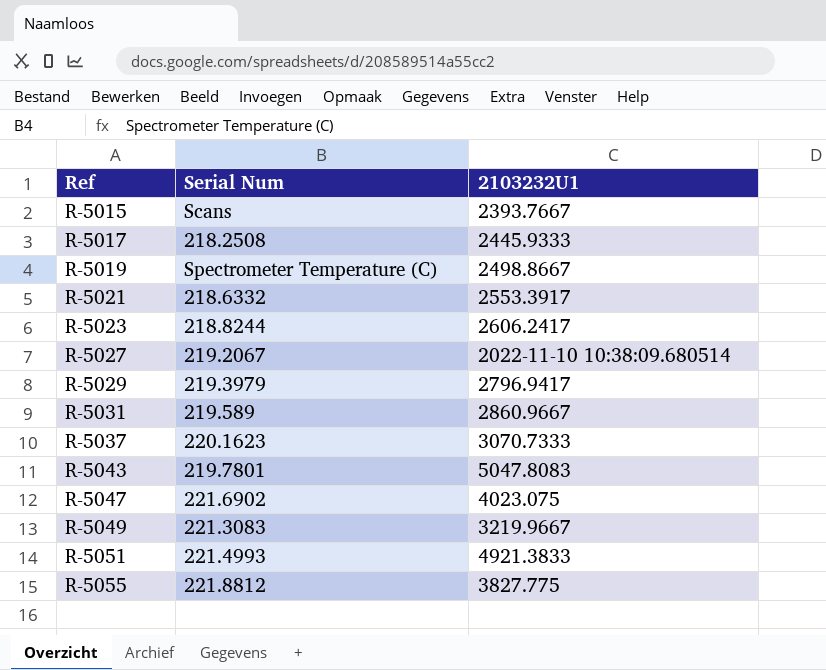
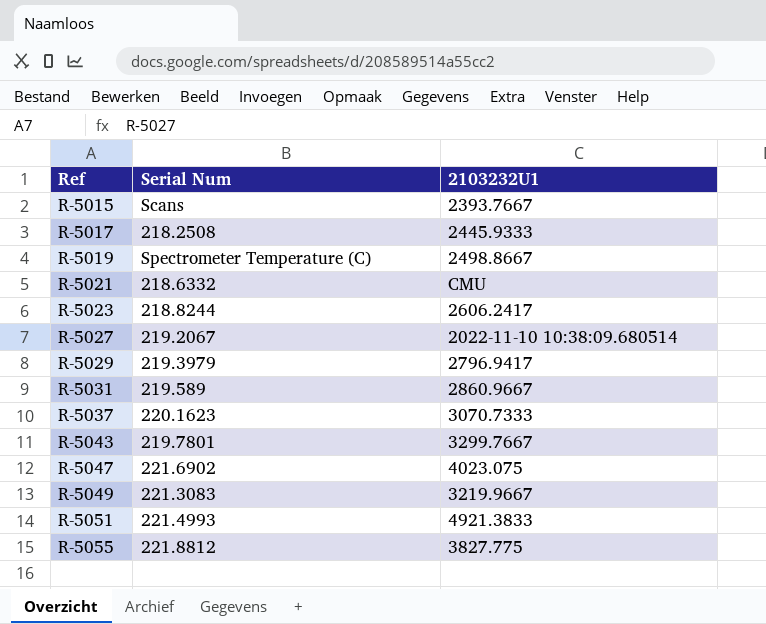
R-5021 | 2103232U1: 2553.3917 -> CMU
R-5043 | 2103232U1: 5047.8083 -> 3299.7667

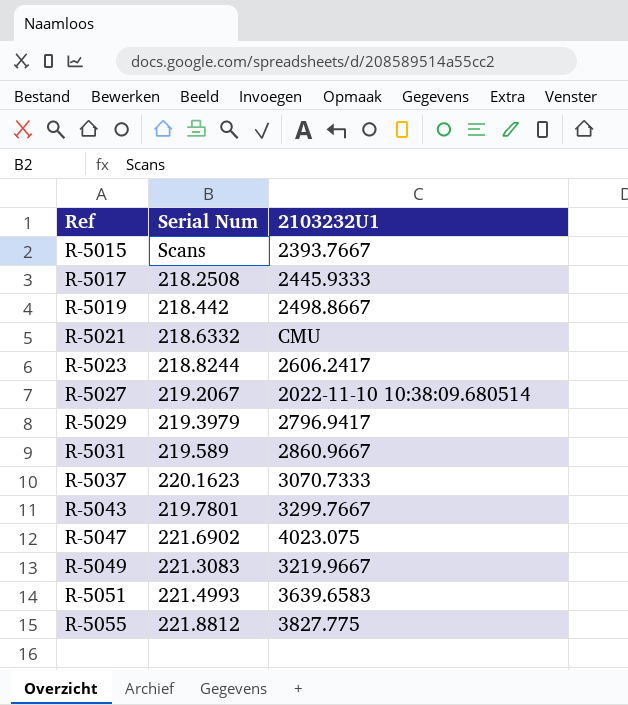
R-5019 | Serial Num: Spectrometer Temperature (C) -> 218.442
R-5051 | 2103232U1: 4921.3833 -> 3639.6583

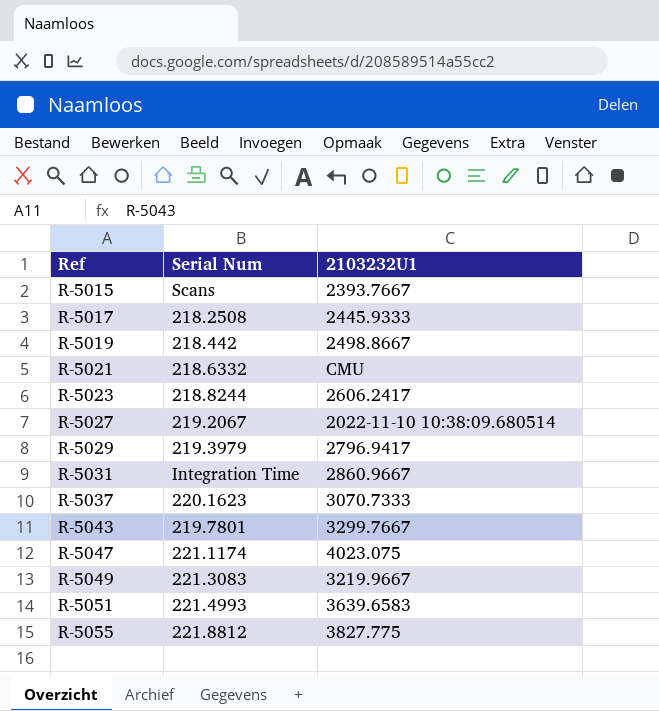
R-5031 | Serial Num: 219.589 -> Integration Time
R-5047 | Serial Num: 221.6902 -> 221.1174

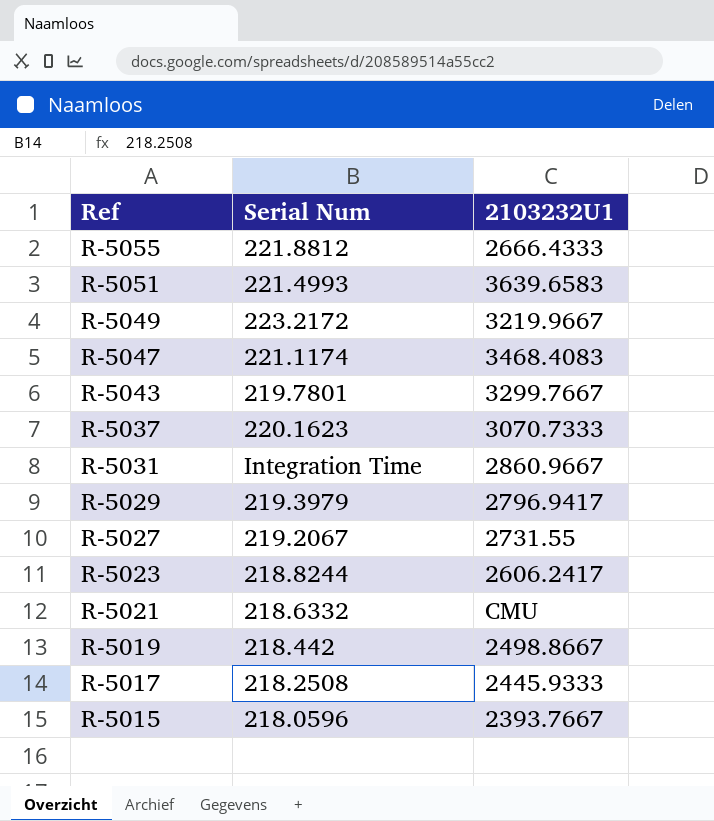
row order: Ref ascending -> Ref descending
R-5055 | 2103232U1: 3827.775 -> 2666.4333
R-5049 | Serial Num: 221.3083 -> 223.2172
R-5047 | 2103232U1: 4023.075 -> 3468.4083
R-5027 | 2103232U1: 2022-11-10 10:38:09.680514 -> 2731.55
R-5015 | Serial Num: Scans -> 218.0596

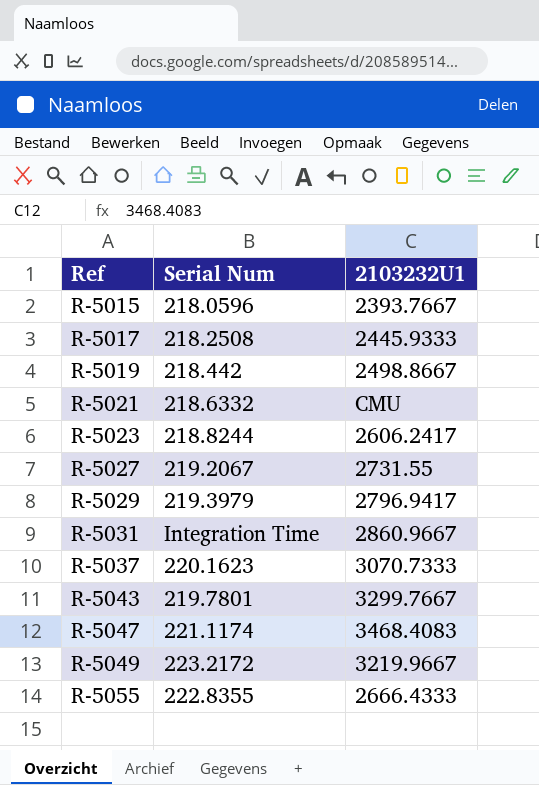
row order: Ref descending -> Ref ascending
row R-5051: 221.4993 | 3639.6583 -> none
R-5055 | Serial Num: 221.8812 -> 222.8355

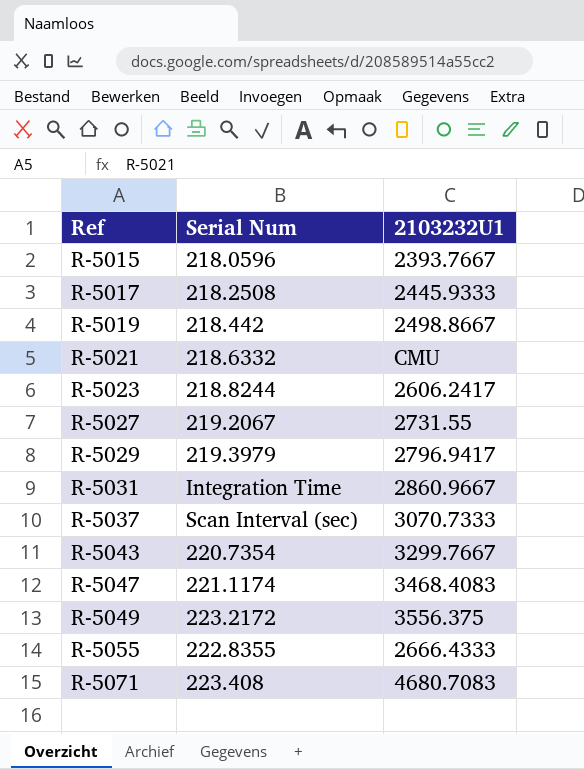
R-5037 | Serial Num: 220.1623 -> Scan Interval (sec)
R-5043 | Serial Num: 219.7801 -> 220.7354
R-5049 | 2103232U1: 3219.9667 -> 3556.375
row R-5071: none -> 223.408 | 4680.7083

